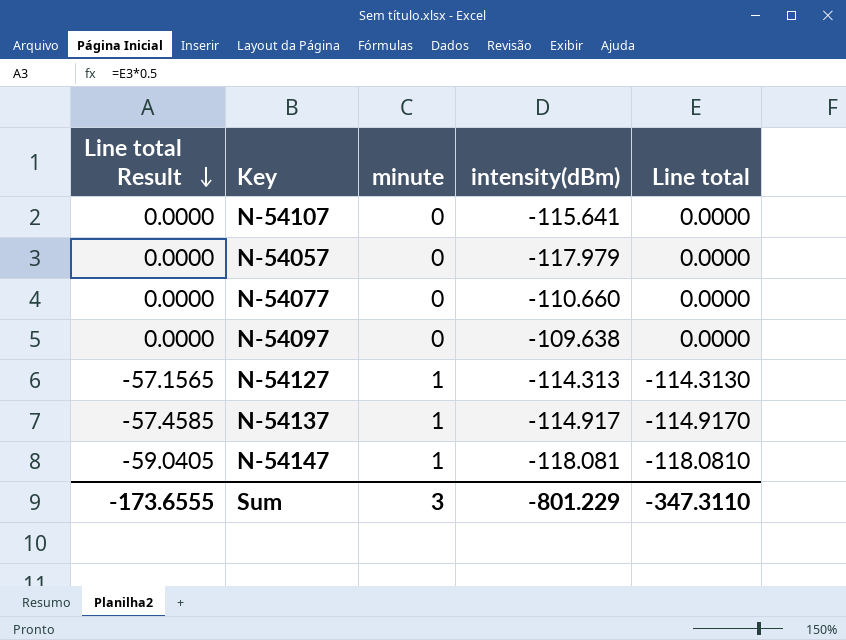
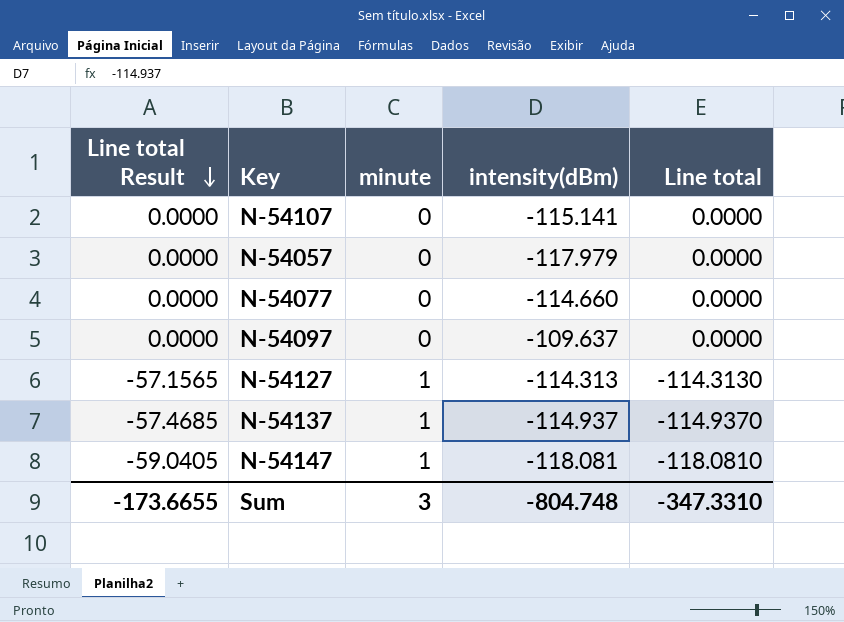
N-54107 | intensity(dBm): -115.641 -> -115.141
N-54077 | intensity(dBm): -110.660 -> -114.660
N-54097 | intensity(dBm): -109.638 -> -109.637
N-54137 | Line total Result: -57.4585 -> -57.4685
N-54137 | intensity(dBm): -114.917 -> -114.937
N-54137 | Line total: -114.9170 -> -114.9370
Sum | Line total Result: -173.6555 -> -173.6655
Sum | intensity(dBm): -801.229 -> -804.748
Sum | Line total: -347.3110 -> -347.3310

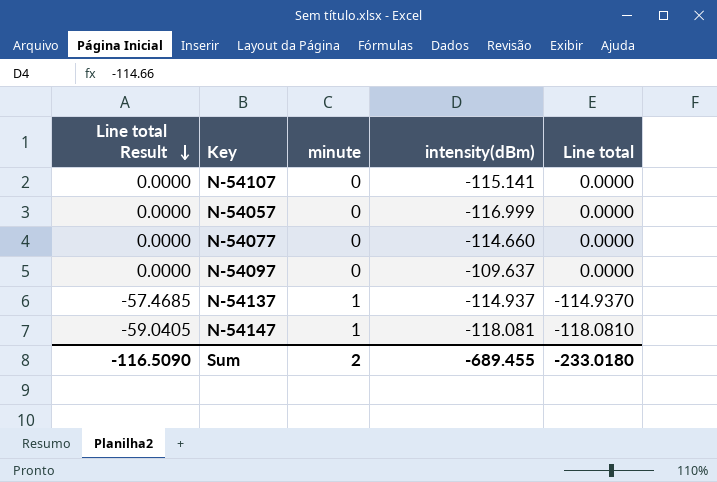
row N-54127: -57.1565 | 1 | -114.313 | -114.3130 -> none
N-54057 | intensity(dBm): -117.979 -> -116.999
Sum | Line total Result: -173.6655 -> -116.5090
Sum | minute: 3 -> 2
Sum | intensity(dBm): -804.748 -> -689.455
Sum | Line total: -347.3310 -> -233.0180

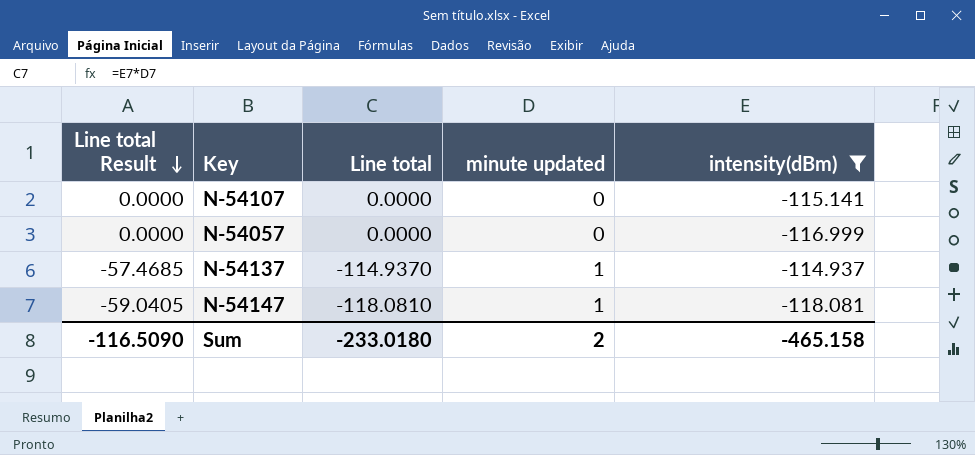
filter: none -> intensity(dBm) <= -114.937
column Line total | position: 5 -> 3
column name: minute -> minute updated
Sum | intensity(dBm): -689.455 -> -465.158

